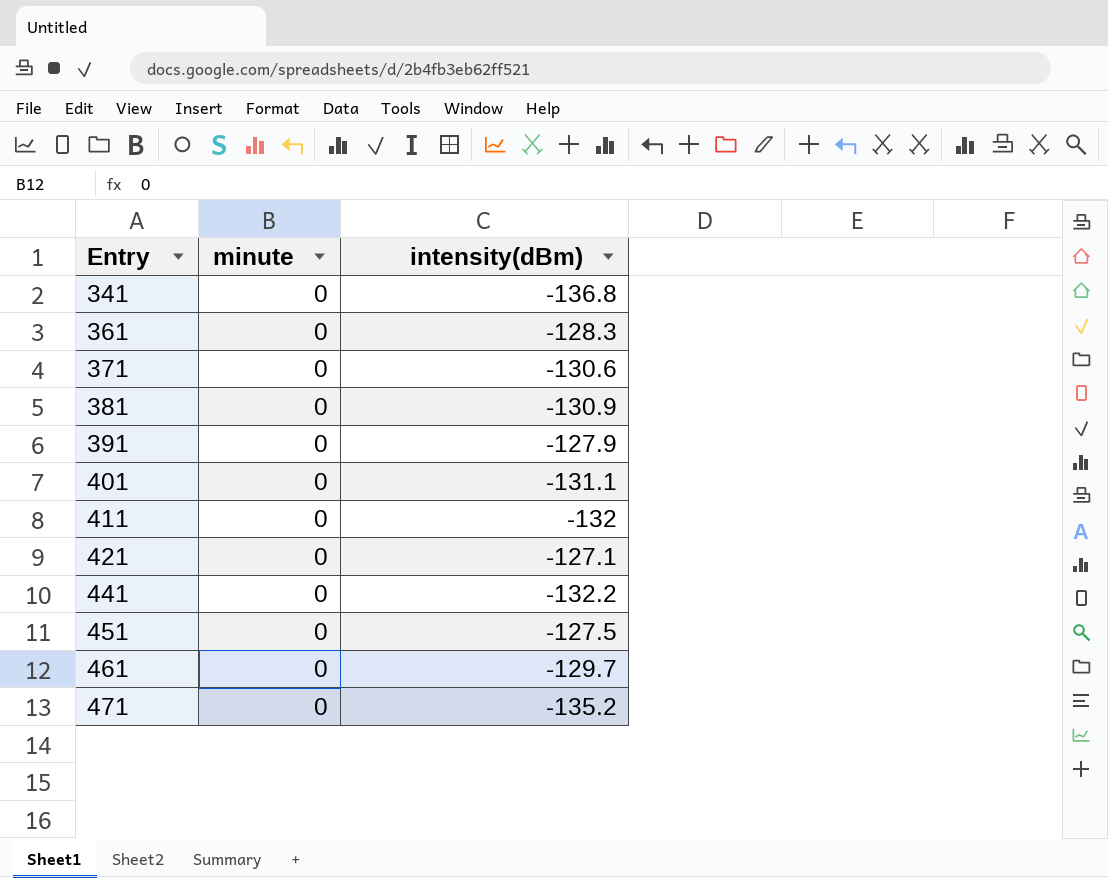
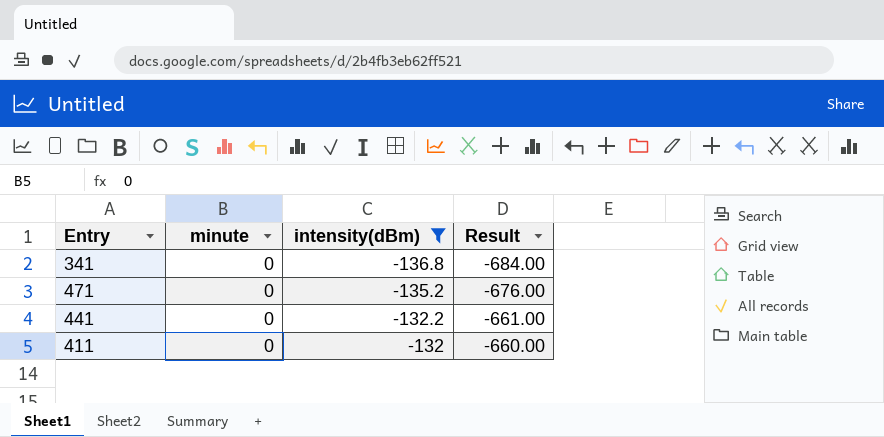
filter: none -> intensity(dBm) <= -132
row order: Entry ascending -> intensity(dBm) ascending
column Result | formula: none -> [intensity(dBm)] * 5

